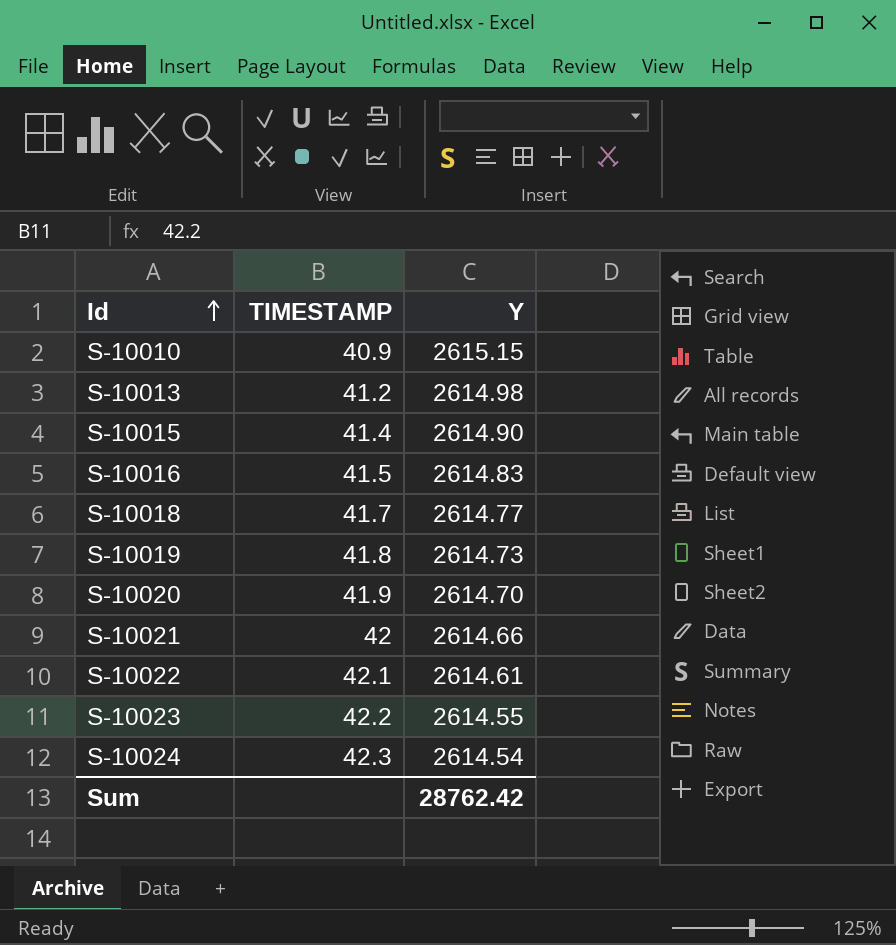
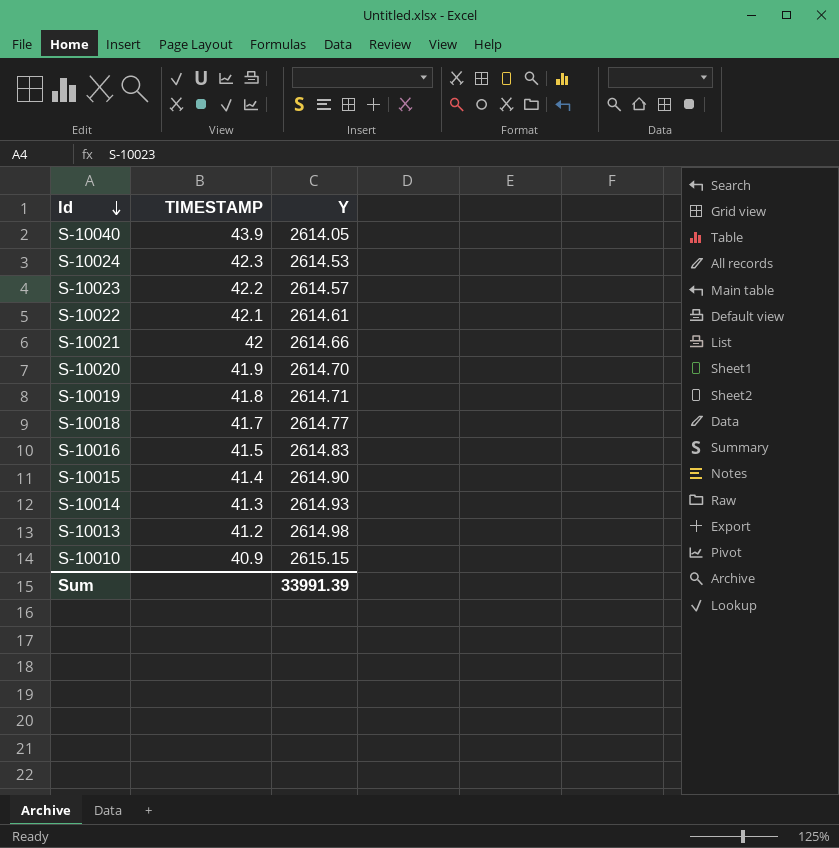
row order: Id ascending -> Id descending
row S-10040: none -> 43.9 | 2614.05
S-10024 | Y: 2614.54 -> 2614.53
S-10023 | Y: 2614.55 -> 2614.57
S-10019 | Y: 2614.73 -> 2614.71
row S-10014: none -> 41.3 | 2614.93
Sum | Y: 28762.42 -> 33991.39

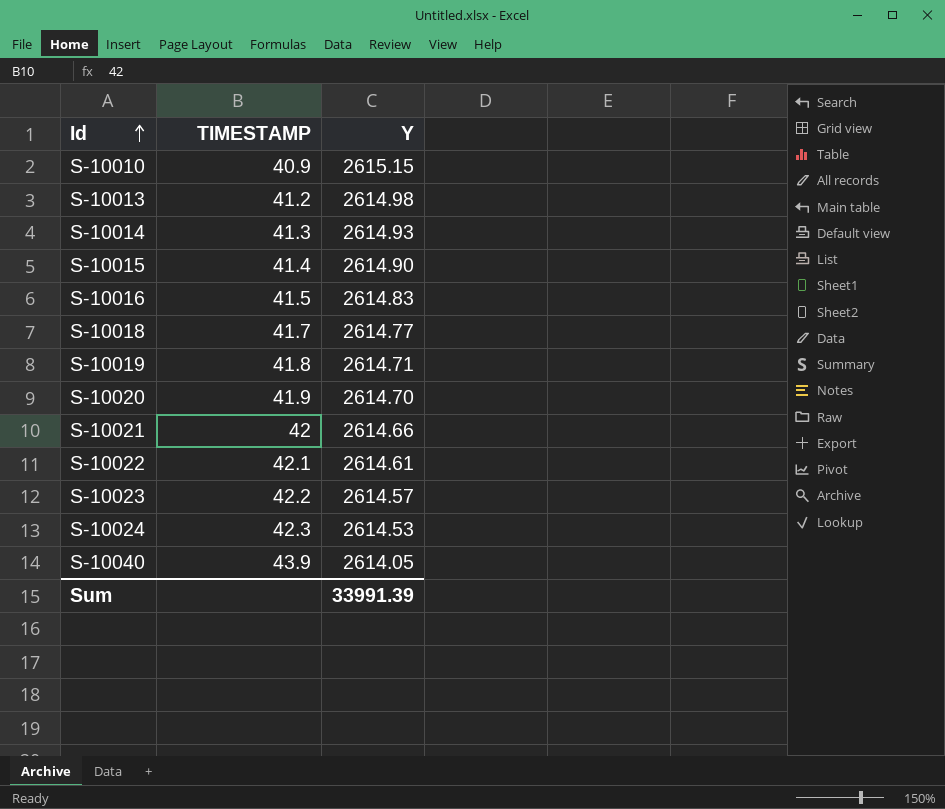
row order: Id descending -> Id ascending

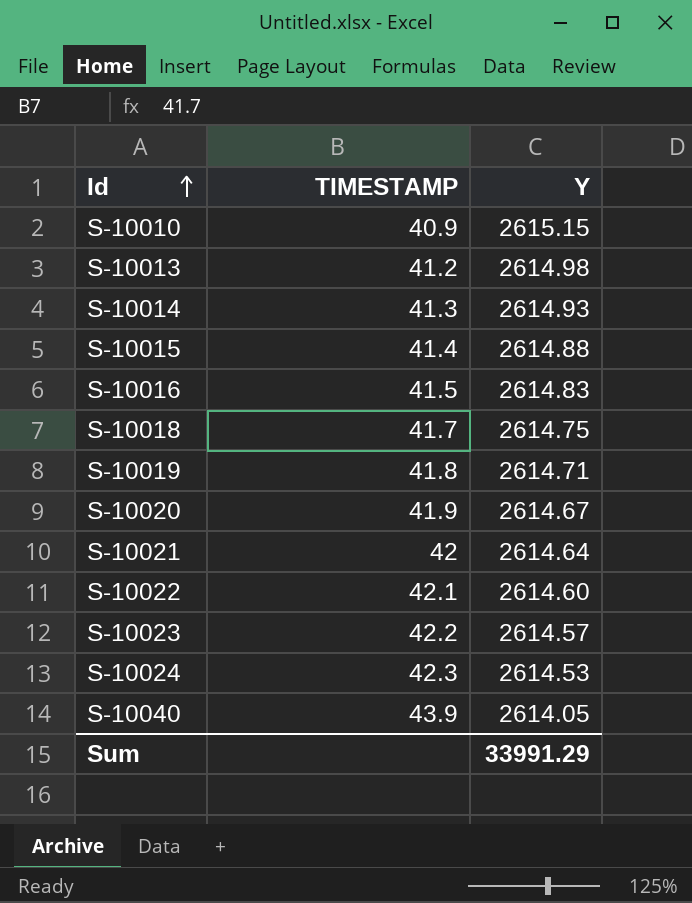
S-10015 | Y: 2614.90 -> 2614.88
S-10018 | Y: 2614.77 -> 2614.75
S-10020 | Y: 2614.70 -> 2614.67
S-10021 | Y: 2614.66 -> 2614.64
S-10022 | Y: 2614.61 -> 2614.60
Sum | Y: 33991.39 -> 33991.29

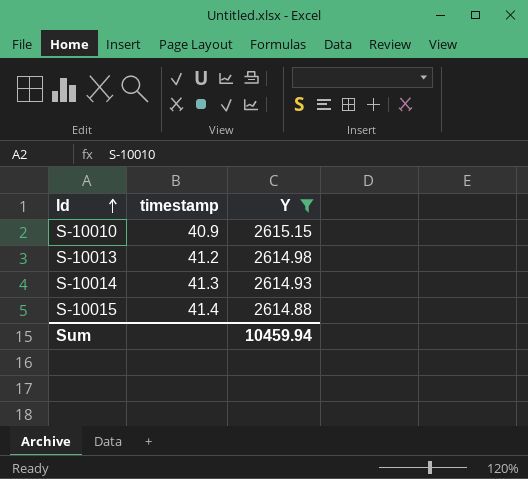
filter: none -> Y >= 2614.88
column name: TIMESTAMP -> timestamp
Sum | Y: 33991.29 -> 10459.94

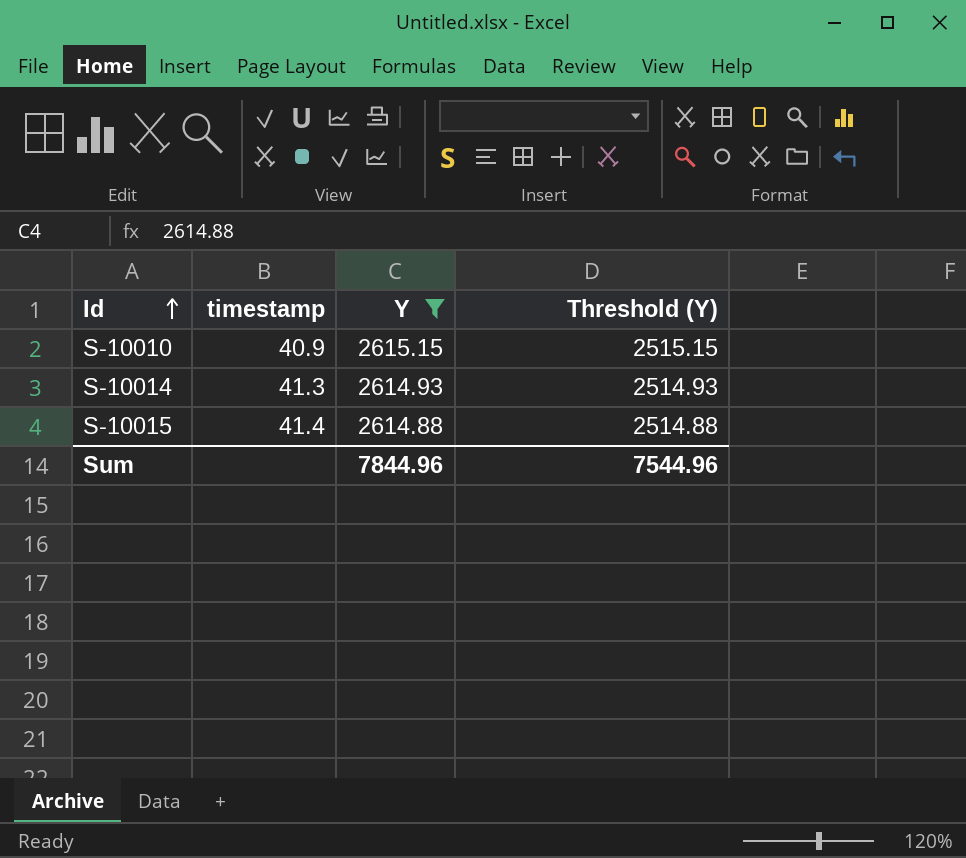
column Threshold (Y) | formula: none -> [Y] - 100
row S-10013: 41.2 | 2614.98 -> none
Sum | Y: 10459.94 -> 7844.96

